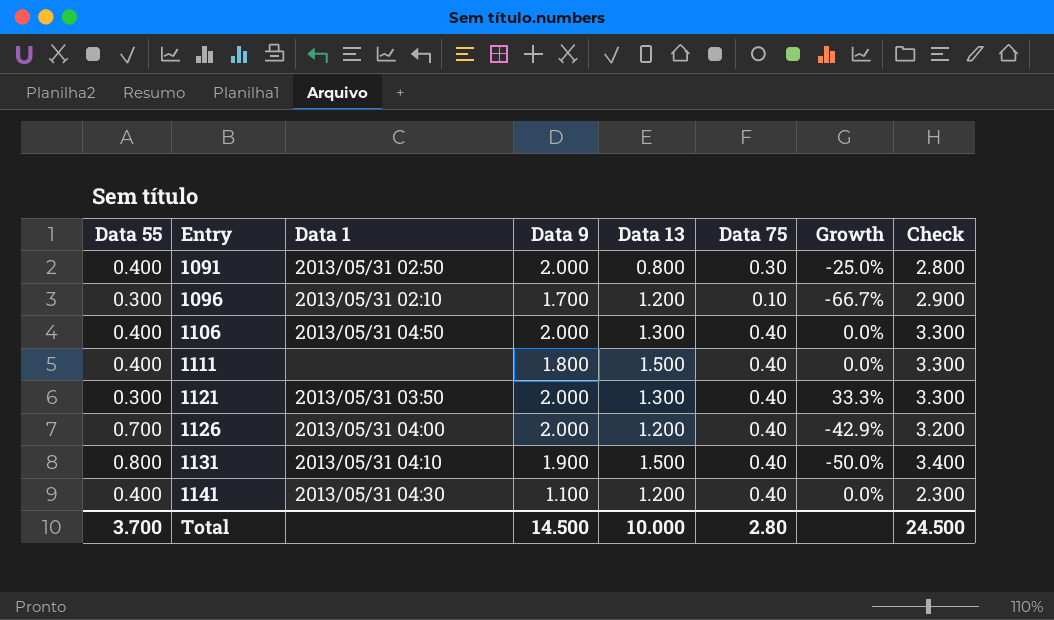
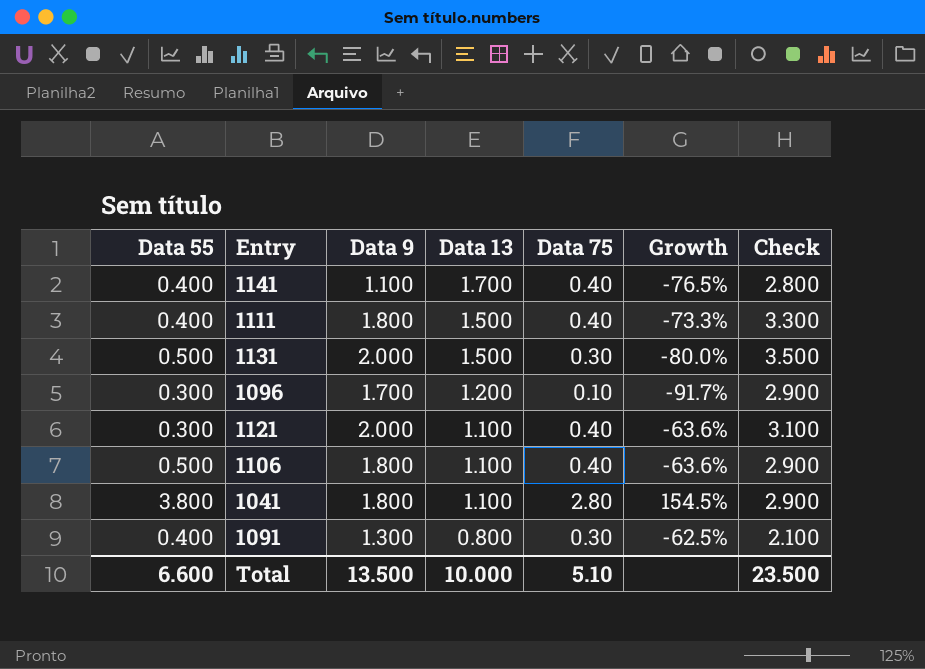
row order: Entry ascending -> Data 13 descending
column Data 1 | position: 3 -> none
column Growth | formula: ([Data 75] - [Data 55]) / [Data 55] -> ([Data 75] - [Data 13]) / [Data 13]
row 1126: 0.700 | 2013/05/31 04:00 | 2.000 | 1.200 | 0.40 | -42.9% | 3.200 -> none
1141 | Data 13: 1.200 -> 1.700
1141 | Check: 2.300 -> 2.800
1131 | Data 55: 0.800 -> 0.500
1131 | Data 9: 1.900 -> 2.000
1131 | Data 75: 0.40 -> 0.30
1131 | Check: 3.400 -> 3.500
1121 | Data 13: 1.300 -> 1.100
1121 | Check: 3.300 -> 3.100
1106 | Data 55: 0.400 -> 0.500
1106 | Data 9: 2.000 -> 1.800
1106 | Data 13: 1.300 -> 1.100
1106 | Check: 3.300 -> 2.900
row 1041: none -> 3.800 | 1.800 | 1.100 | 2.80 | 154.5% | 2.900
1091 | Data 9: 2.000 -> 1.300
1091 | Check: 2.800 -> 2.100
Total | Data 55: 3.700 -> 6.600
Total | Data 9: 14.500 -> 13.500
Total | Data 75: 2.80 -> 5.10
Total | Check: 24.500 -> 23.500

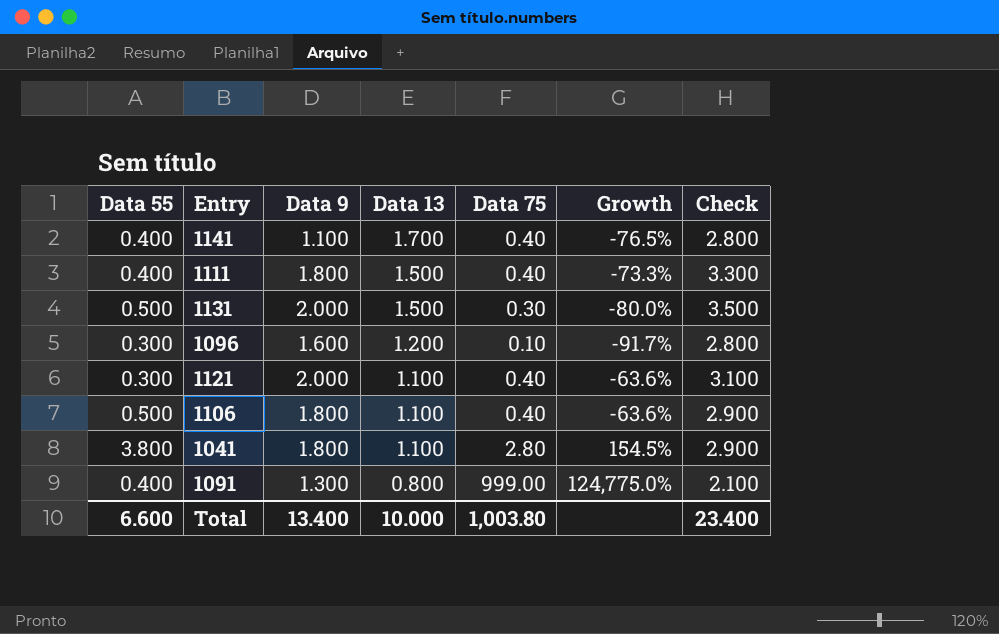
1096 | Data 9: 1.700 -> 1.600
1096 | Check: 2.900 -> 2.800
1091 | Data 75: 0.30 -> 999.00
1091 | Growth: -62.5% -> 124,775.0%
Total | Data 9: 13.500 -> 13.400
Total | Data 75: 5.10 -> 1,003.80
Total | Check: 23.500 -> 23.400

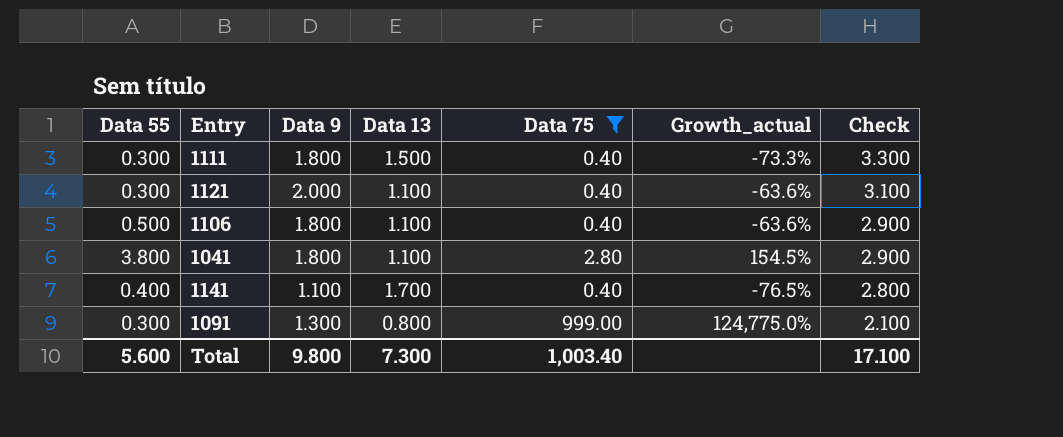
filter: none -> Data 75 >= 0.40
row order: Data 13 descending -> Check descending
column name: Growth -> Growth_actual
1111 | Data 55: 0.400 -> 0.300
1091 | Data 55: 0.400 -> 0.300
Total | Data 55: 6.600 -> 5.600
Total | Data 9: 13.400 -> 9.800
Total | Data 13: 10.000 -> 7.300
Total | Data 75: 1,003.80 -> 1,003.40
Total | Check: 23.400 -> 17.100

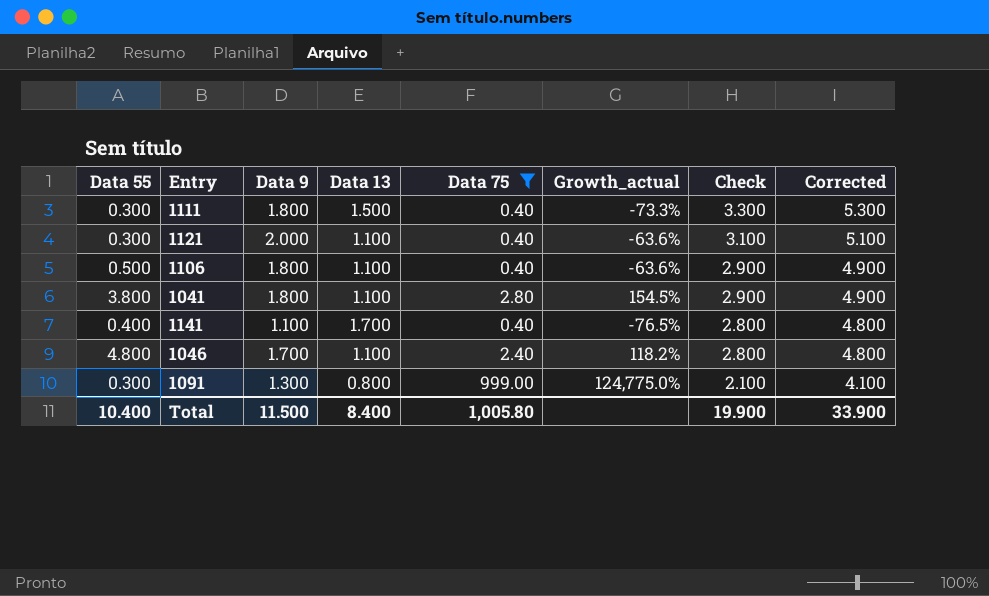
column Corrected | formula: none -> [Check] + 2
row 1046: none -> 4.800 | 1.700 | 1.100 | 2.40 | 118.2% | 2.800 | 4.800
Total | Data 55: 5.600 -> 10.400
Total | Data 9: 9.800 -> 11.500
Total | Data 13: 7.300 -> 8.400
Total | Data 75: 1,003.40 -> 1,005.80
Total | Check: 17.100 -> 19.900

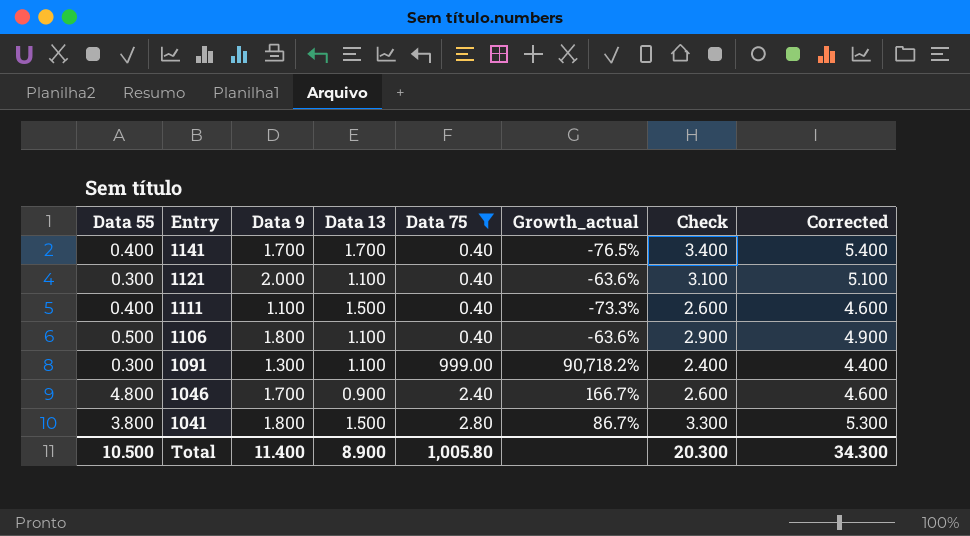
row order: Check descending -> Entry descending
1141 | Data 9: 1.100 -> 1.700
1141 | Check: 2.800 -> 3.400
1141 | Corrected: 4.800 -> 5.400
1111 | Data 55: 0.300 -> 0.400
1111 | Data 9: 1.800 -> 1.100
1111 | Check: 3.300 -> 2.600
1111 | Corrected: 5.300 -> 4.600
1091 | Data 13: 0.800 -> 1.100
1091 | Growth_actual: 124,775.0% -> 90,718.2%
1091 | Check: 2.100 -> 2.400
1091 | Corrected: 4.100 -> 4.400
1046 | Data 13: 1.100 -> 0.900
1046 | Growth_actual: 118.2% -> 166.7%
1046 | Check: 2.800 -> 2.600
1046 | Corrected: 4.800 -> 4.600
1041 | Data 13: 1.100 -> 1.500
1041 | Growth_actual: 154.5% -> 86.7%
1041 | Check: 2.900 -> 3.300
1041 | Corrected: 4.900 -> 5.300
Total | Data 55: 10.400 -> 10.500
Total | Data 9: 11.500 -> 11.400
Total | Data 13: 8.400 -> 8.900
Total | Check: 19.900 -> 20.300
Total | Corrected: 33.900 -> 34.300

